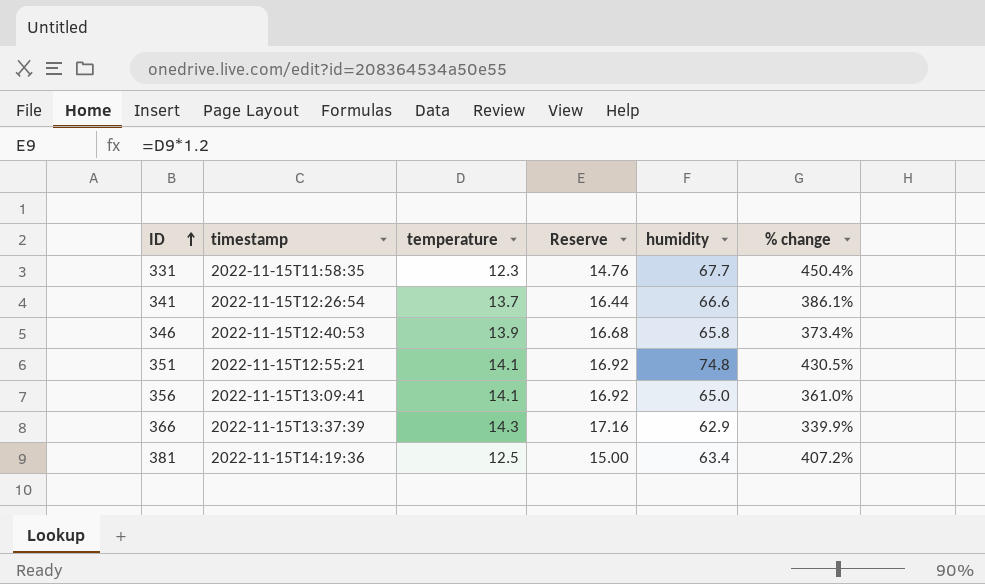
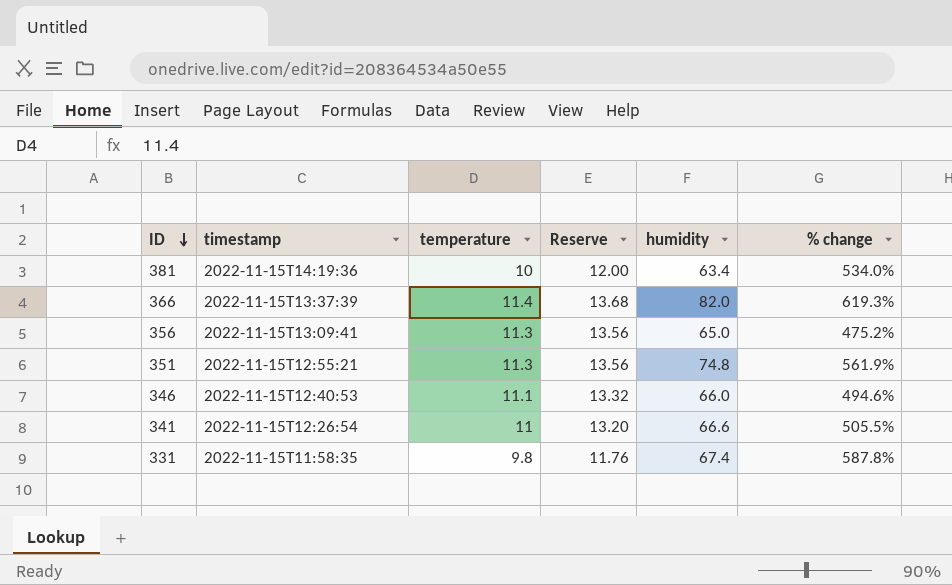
row order: ID ascending -> ID descending
381 | temperature: 12.5 -> 10
381 | Reserve: 15.00 -> 12.00
381 | % change: 407.2% -> 534.0%
366 | temperature: 14.3 -> 11.4
366 | Reserve: 17.16 -> 13.68
366 | humidity: 62.9 -> 82.0
366 | % change: 339.9% -> 619.3%
356 | temperature: 14.1 -> 11.3
356 | Reserve: 16.92 -> 13.56
356 | % change: 361.0% -> 475.2%
351 | temperature: 14.1 -> 11.3
351 | Reserve: 16.92 -> 13.56
351 | % change: 430.5% -> 561.9%
346 | temperature: 13.9 -> 11.1
346 | Reserve: 16.68 -> 13.32
346 | humidity: 65.8 -> 66.0
346 | % change: 373.4% -> 494.6%
341 | temperature: 13.7 -> 11
341 | Reserve: 16.44 -> 13.20
341 | % change: 386.1% -> 505.5%
331 | temperature: 12.3 -> 9.8
331 | Reserve: 14.76 -> 11.76
331 | humidity: 67.7 -> 67.4
331 | % change: 450.4% -> 587.8%

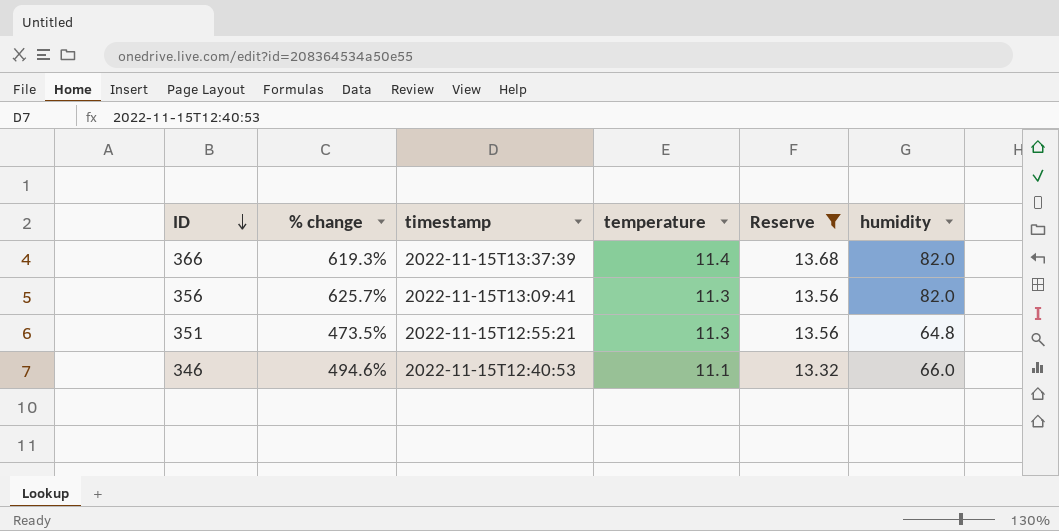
filter: none -> Reserve >= 13.32
column % change | position: 6 -> 2
356 | % change: 475.2% -> 625.7%
356 | humidity: 65.0 -> 82.0
351 | % change: 561.9% -> 473.5%
351 | humidity: 74.8 -> 64.8

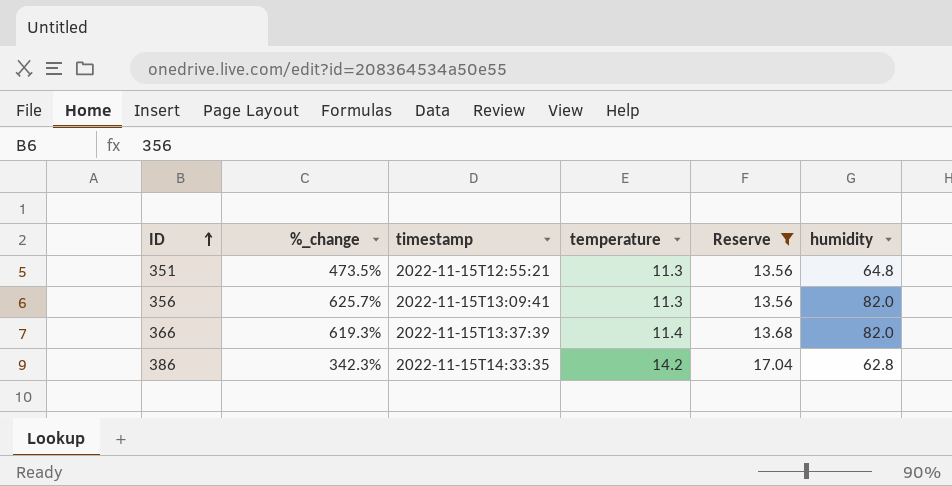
row order: ID descending -> ID ascending
column name: % change -> %_change
row 346: 494.6% | 2022-11-15T12:40:53 | 11.1 | 13.32 | 66.0 -> none
row 386: none -> 342.3% | 2022-11-15T14:33:35 | 14.2 | 17.04 | 62.8

